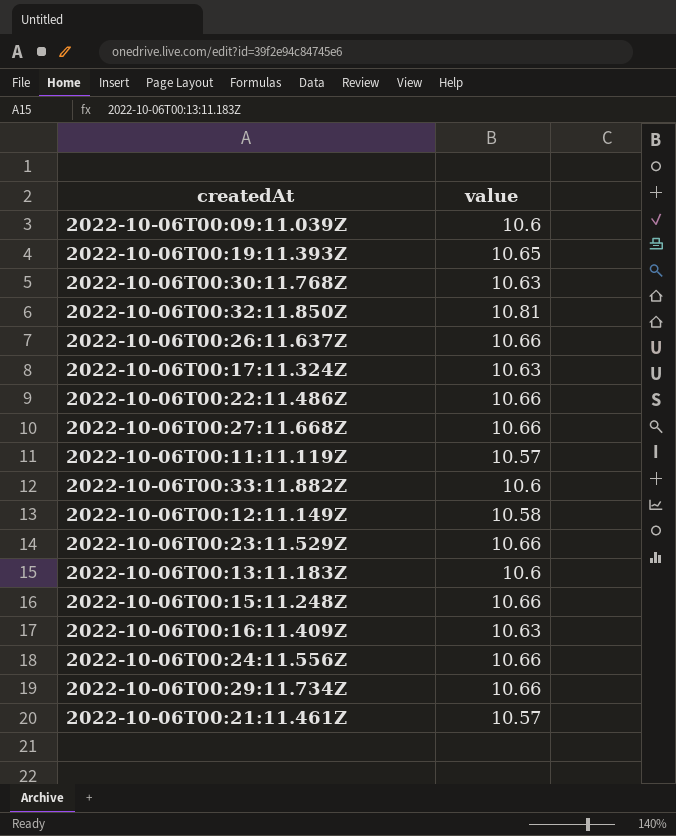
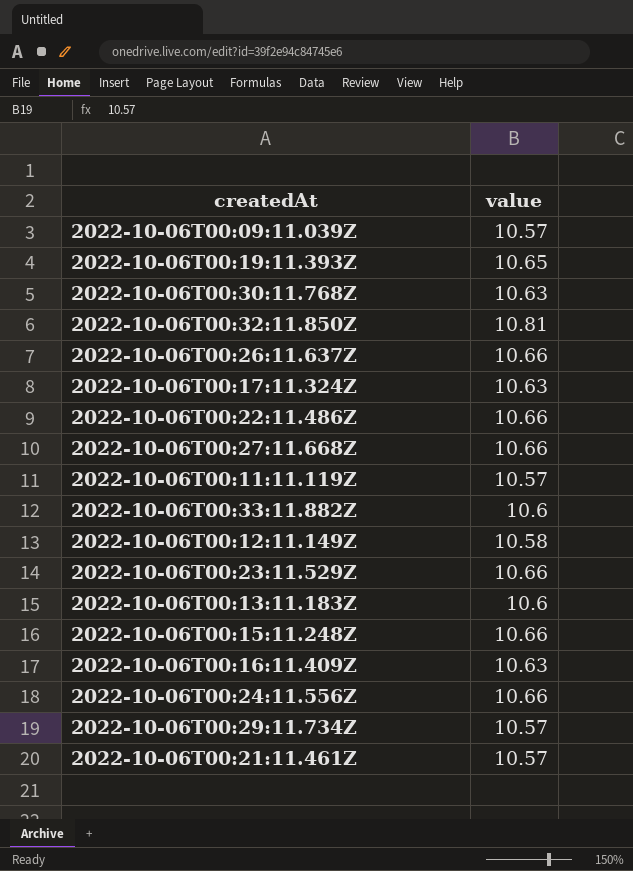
2022-10-06T00:09:11.039Z | value: 10.6 -> 10.57
2022-10-06T00:29:11.734Z | value: 10.66 -> 10.57

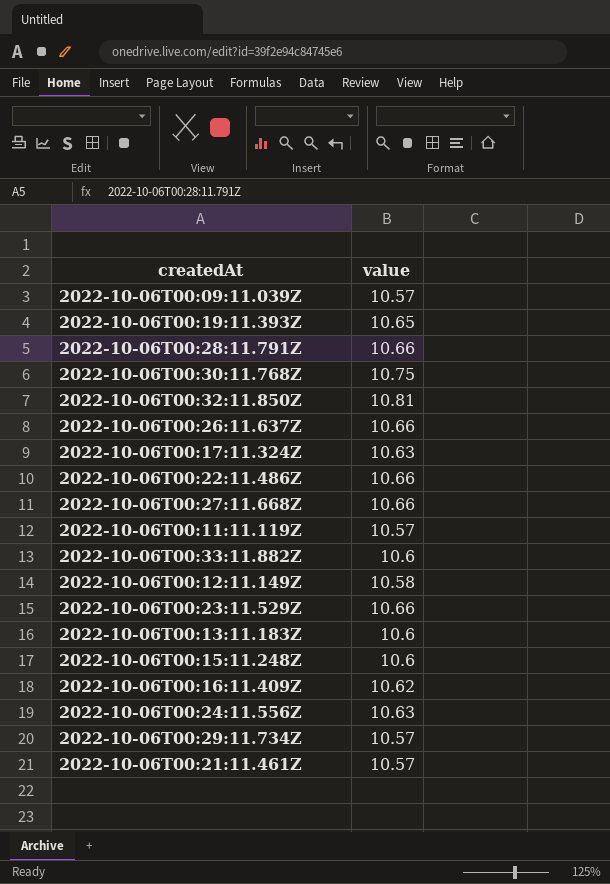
row 2022-10-06T00:28:11.791Z: none -> 10.66
2022-10-06T00:30:11.768Z | value: 10.63 -> 10.75
2022-10-06T00:15:11.248Z | value: 10.66 -> 10.6
2022-10-06T00:16:11.409Z | value: 10.63 -> 10.62
2022-10-06T00:24:11.556Z | value: 10.66 -> 10.63

